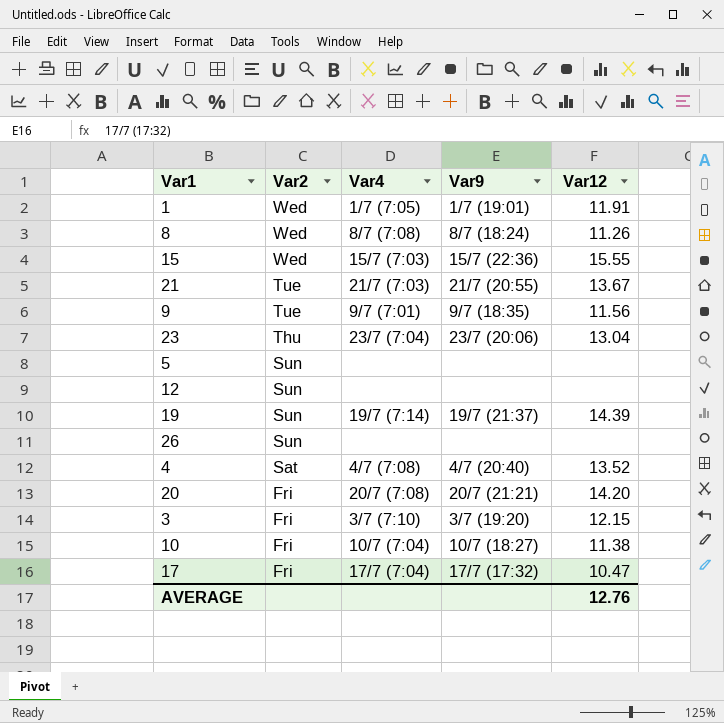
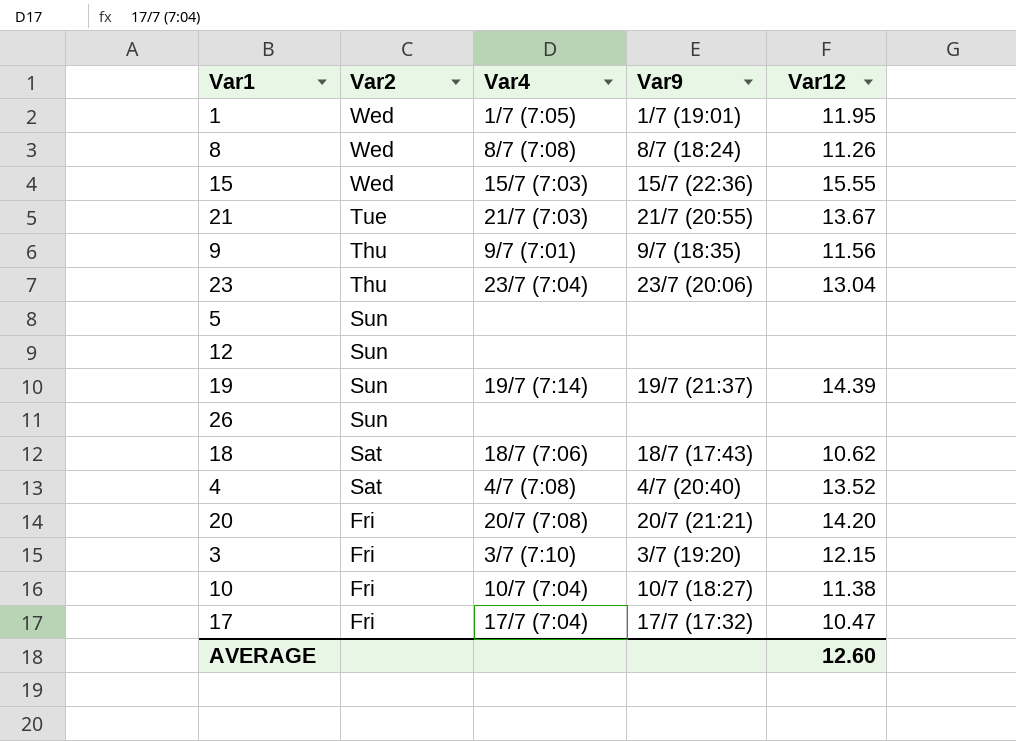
1 | Var12: 11.91 -> 11.95
9 | Var2: Tue -> Thu
row 18: none -> Sat | 18/7 (7:06) | 18/7 (17:43) | 10.62
AVERAGE | Var12: 12.76 -> 12.60

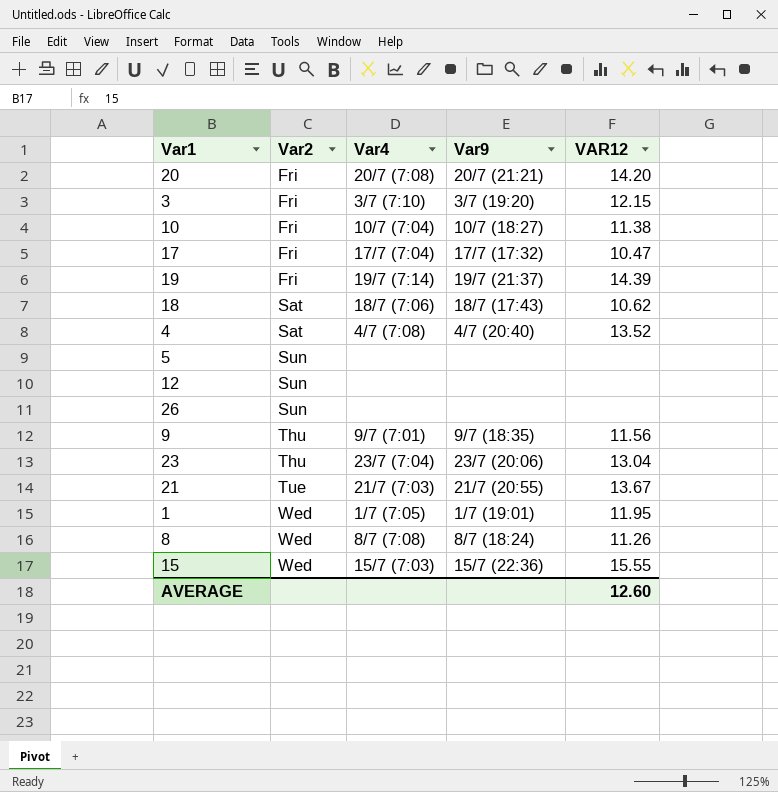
row order: Var2 descending -> Var2 ascending
column name: Var12 -> VAR12
19 | Var2: Sun -> Fri

